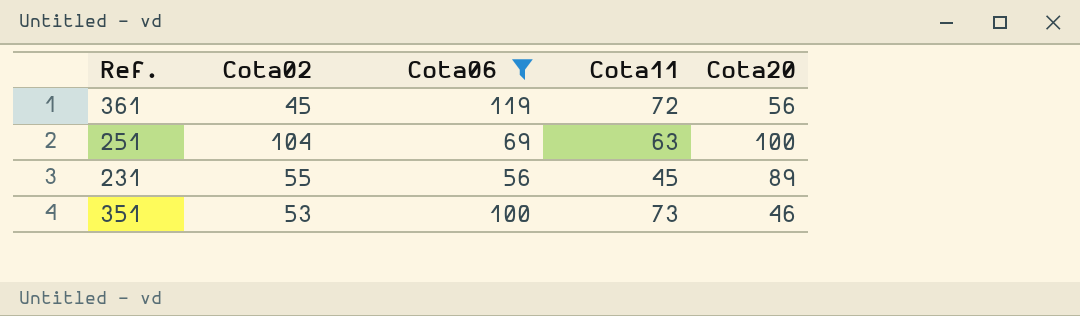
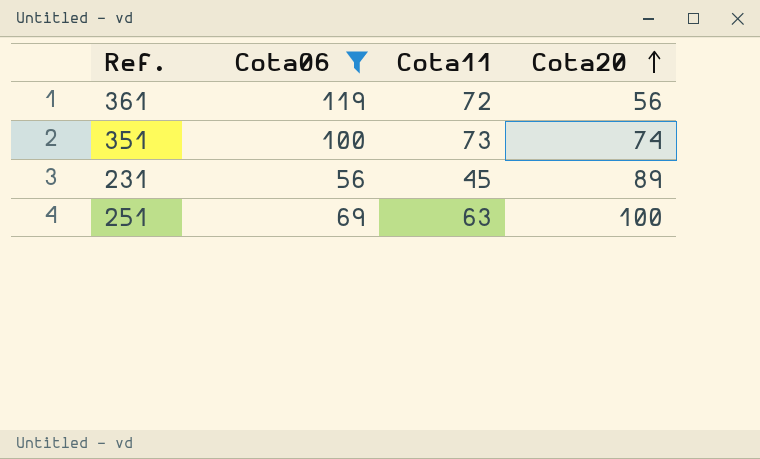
row order: none -> Cota20 ascending
column Cota02 | position: 2 -> none
351 | Cota20: 46 -> 74

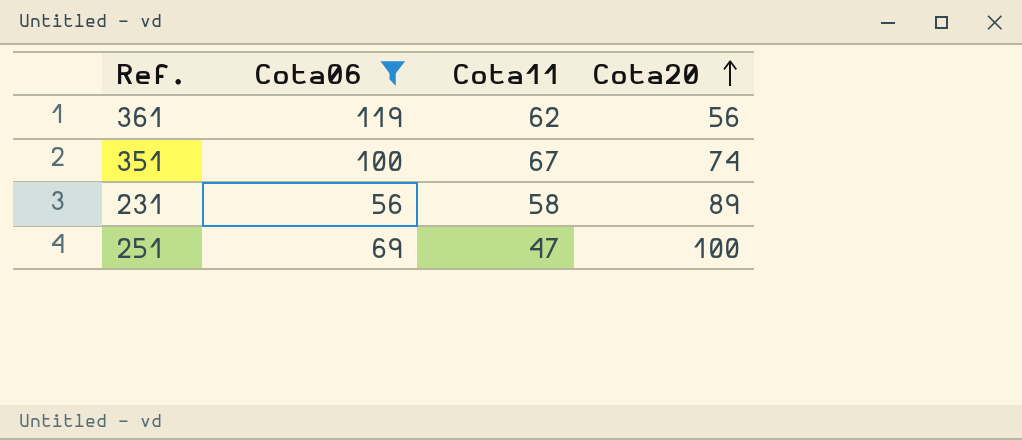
361 | Cota11: 72 -> 62
351 | Cota11: 73 -> 67
231 | Cota11: 45 -> 58
251 | Cota11: 63 -> 47

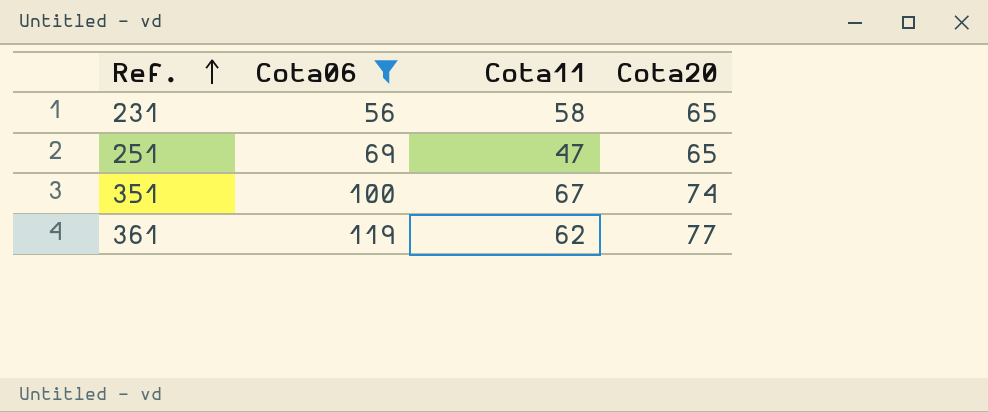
row order: Cota20 ascending -> Ref. ascending
231 | Cota20: 89 -> 65
251 | Cota20: 100 -> 65
361 | Cota20: 56 -> 77

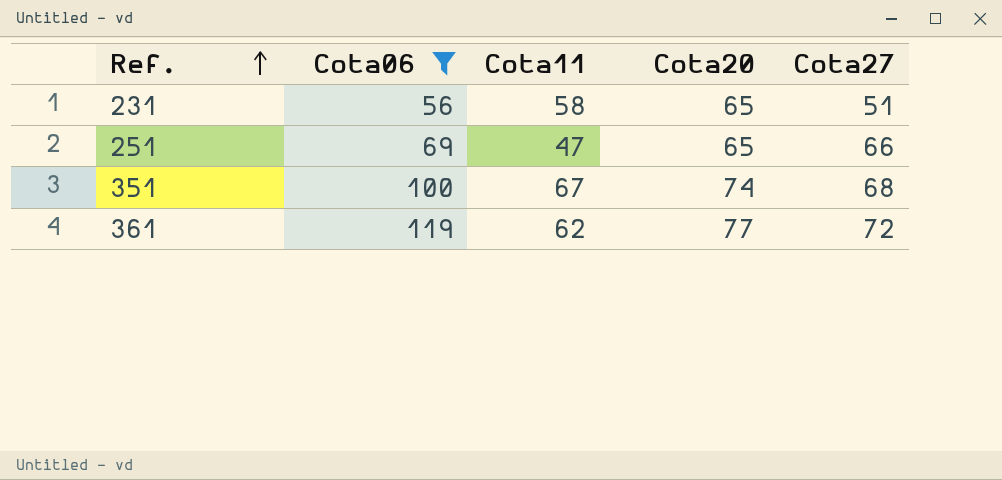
column Cota27 | position: none -> 5

